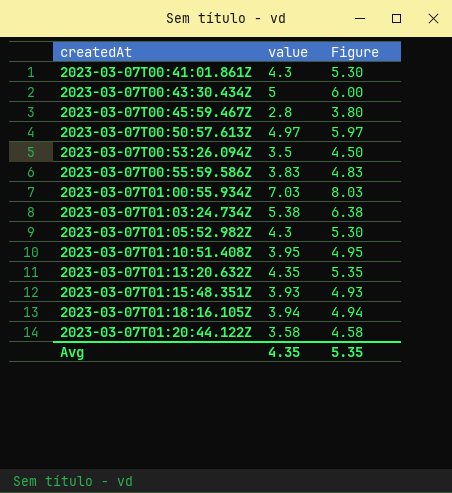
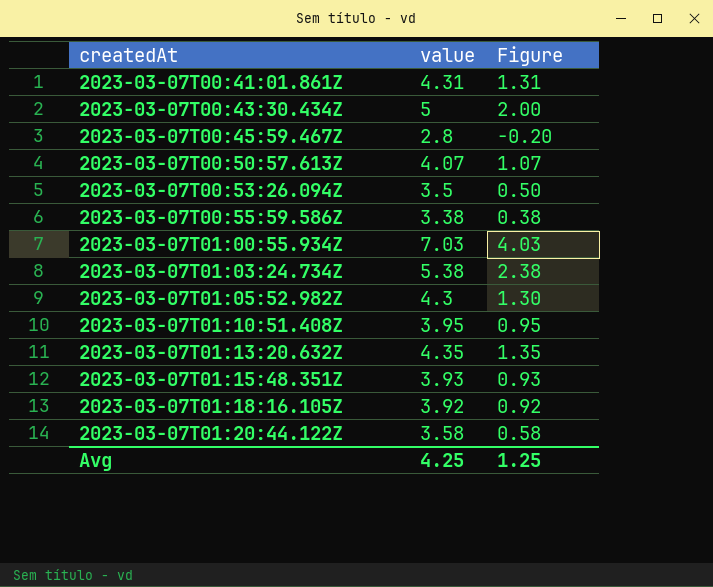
column Figure | formula: [value] + 1 -> [value] - 3
2023-03-07T00:41:01.861Z | value: 4.3 -> 4.31
2023-03-07T00:50:57.613Z | value: 4.97 -> 4.07
2023-03-07T00:55:59.586Z | value: 3.83 -> 3.38
2023-03-07T01:18:16.105Z | value: 3.94 -> 3.92
Avg | value: 4.35 -> 4.25
Avg | Figure: 5.35 -> 1.25

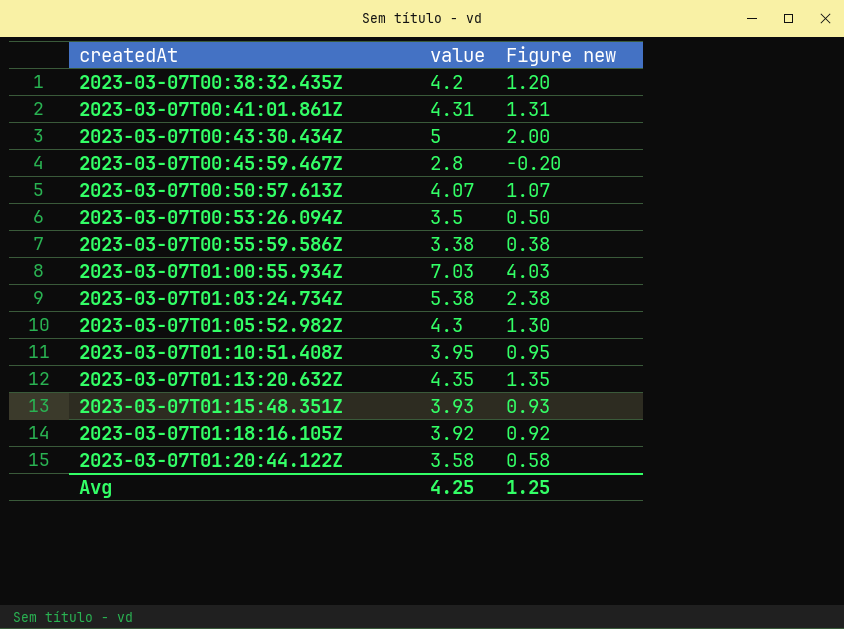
column name: Figure -> Figure new
row 2023-03-07T00:38:32.435Z: none -> 4.2 | 1.20

